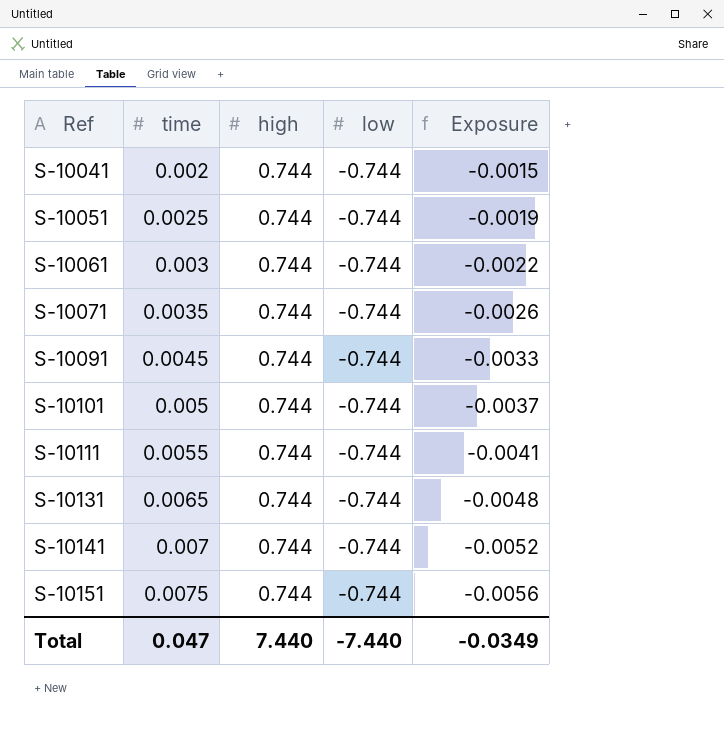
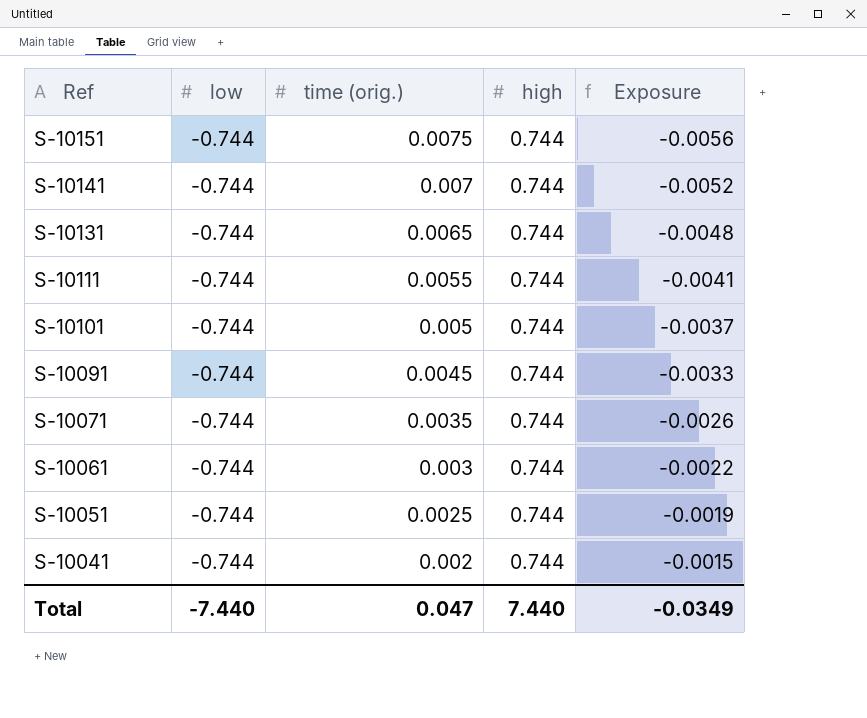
row order: Ref ascending -> Ref descending
column low | position: 4 -> 2
column name: time -> time (orig.)

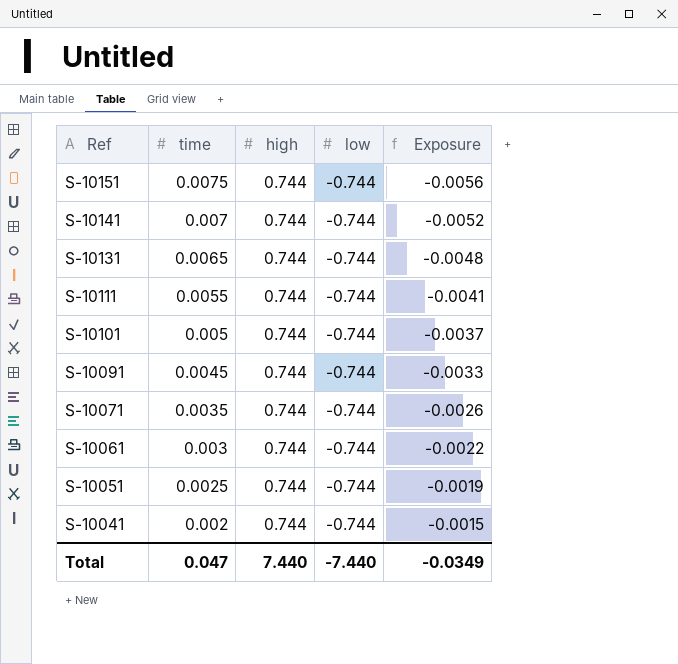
column name: time (orig.) -> time
column low | position: 2 -> 4

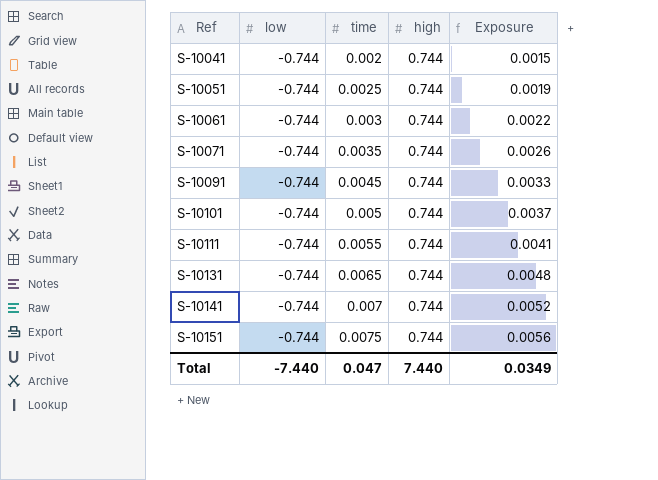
row order: Ref descending -> Ref ascending
column low | position: 4 -> 2
column Exposure | formula: [time] * [low] -> [time] * [high]
Total | Exposure: -0.0349 -> 0.0349

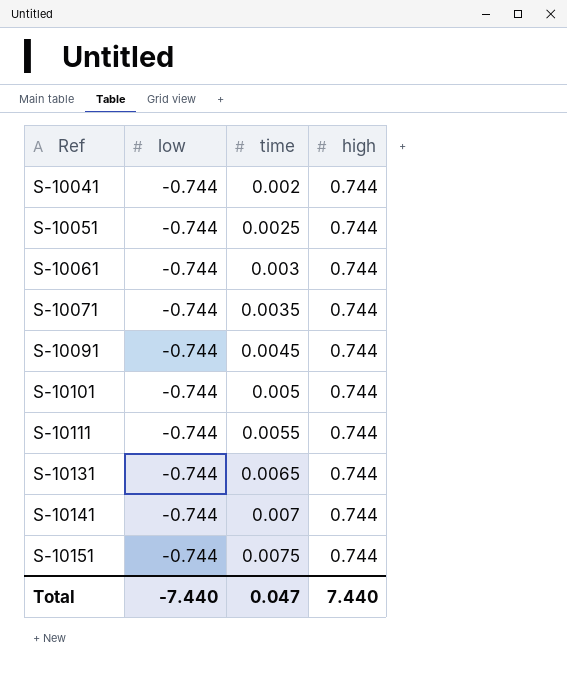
column Exposure | formula: [time] * [high] -> none

